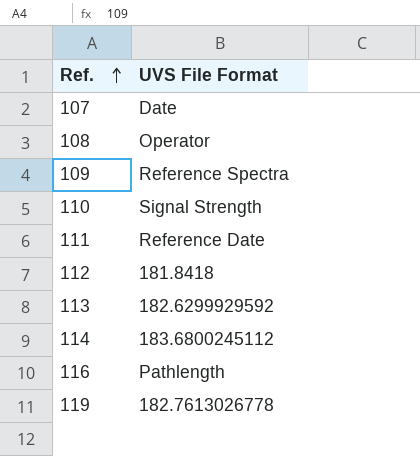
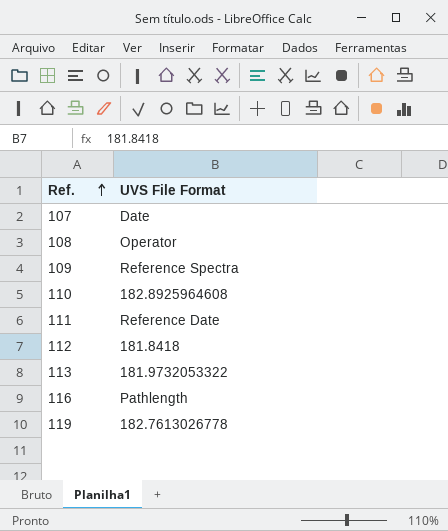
row 114: 183.6800245112 -> none
110 | UVS File Format: Signal Strength -> 182.8925964608
113 | UVS File Format: 182.6299929592 -> 181.9732053322

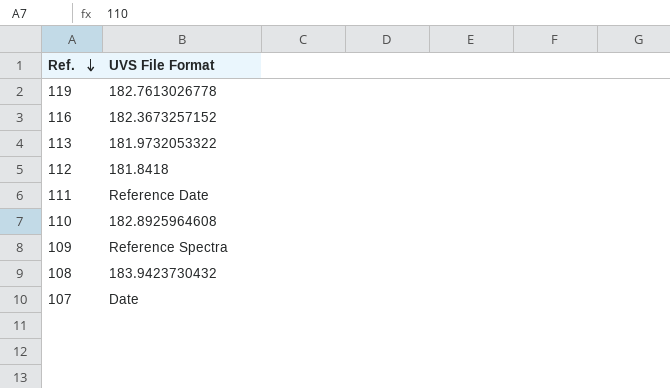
row order: Ref. ascending -> Ref. descending
116 | UVS File Format: Pathlength -> 182.3673257152
108 | UVS File Format: Operator -> 183.9423730432

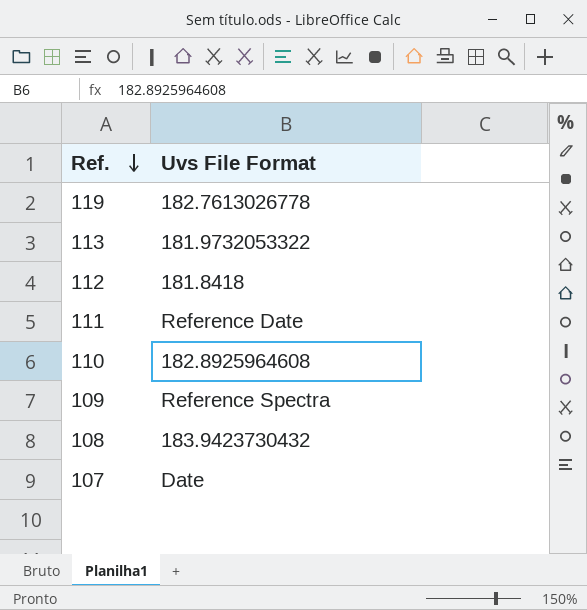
column name: UVS File Format -> Uvs File Format
row 116: 182.3673257152 -> none

